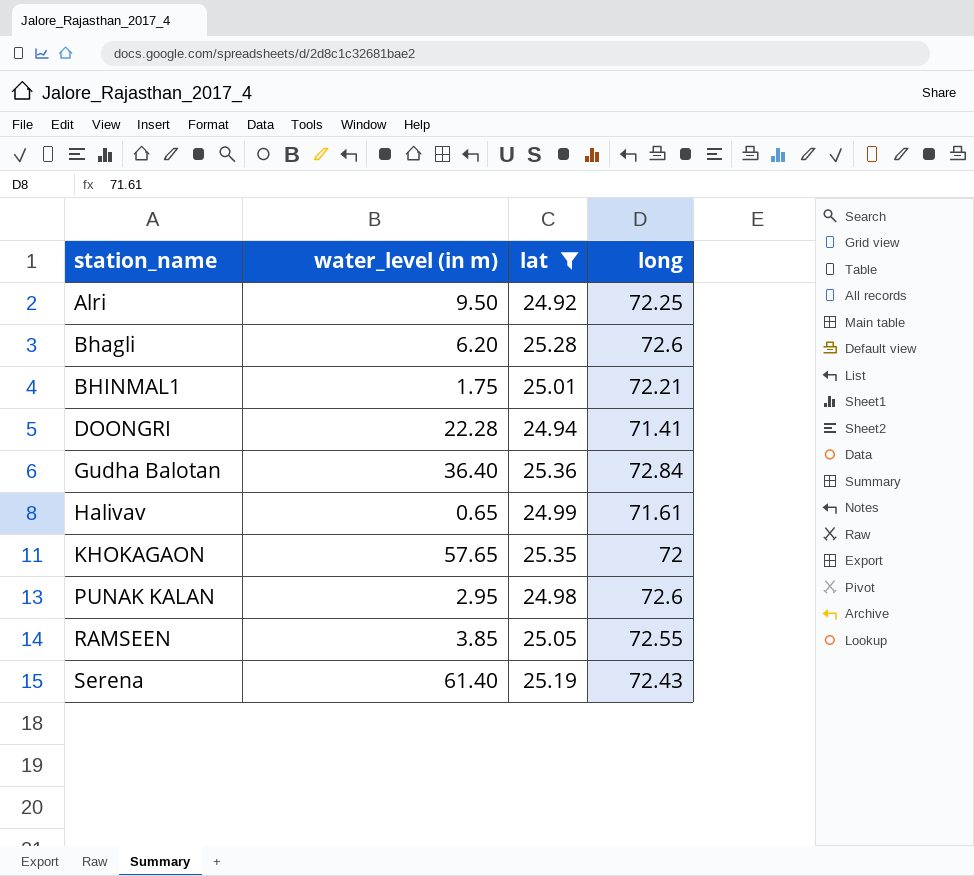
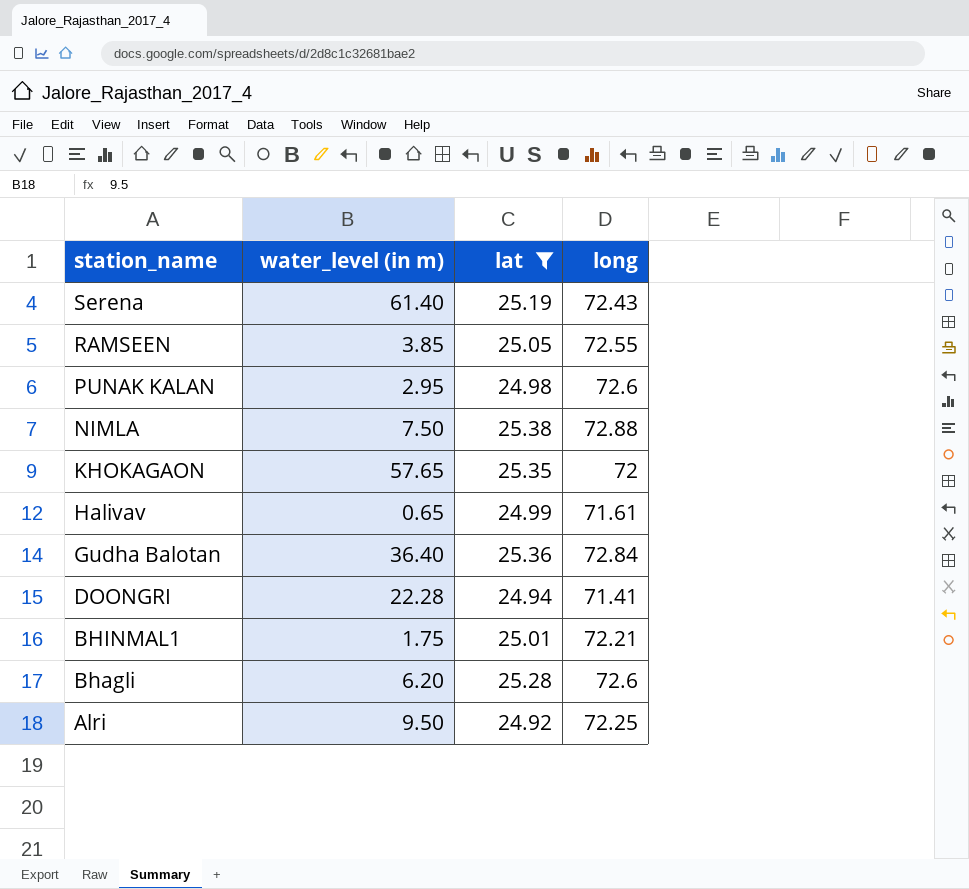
row order: station_name ascending -> station_name descending
row NIMLA: none -> 7.50 | 25.38 | 72.88

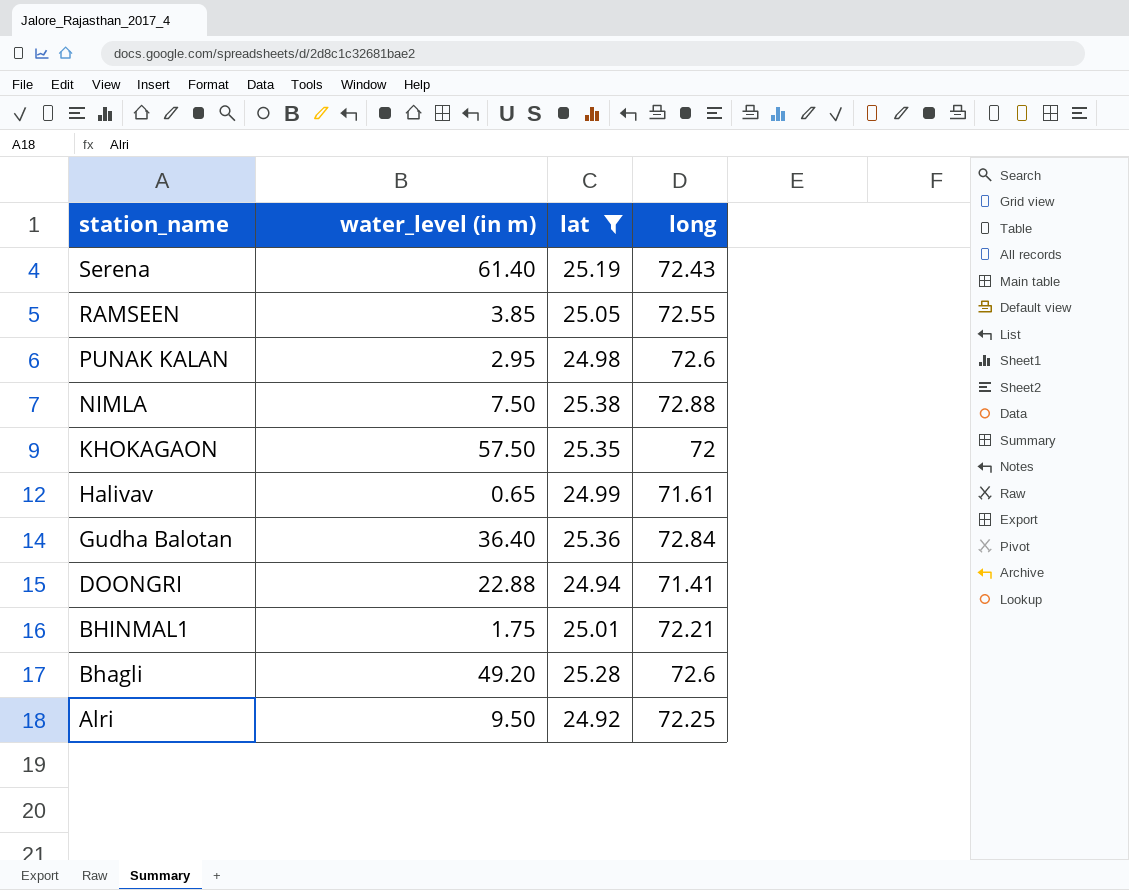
KHOKAGAON | water_level (in m): 57.65 -> 57.50
DOONGRI | water_level (in m): 22.28 -> 22.88
Bhagli | water_level (in m): 6.20 -> 49.20

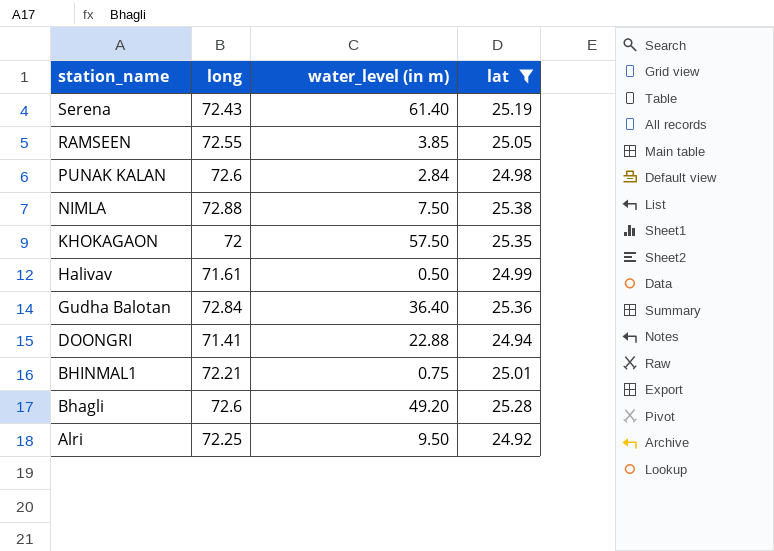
column long | position: 4 -> 2
PUNAK KALAN | water_level (in m): 2.95 -> 2.84
Halivav | water_level (in m): 0.65 -> 0.50
BHINMAL1 | water_level (in m): 1.75 -> 0.75

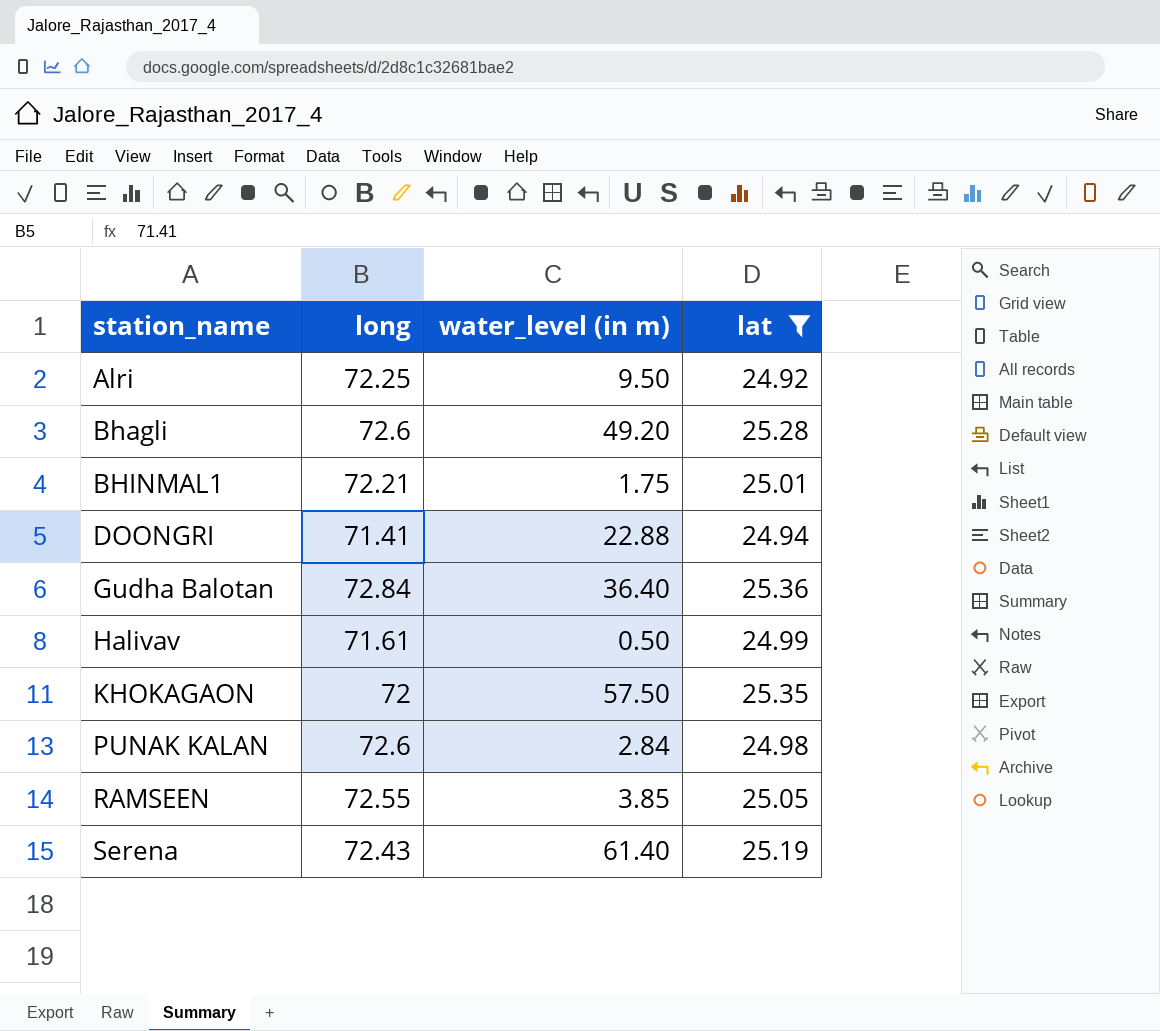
row order: station_name descending -> station_name ascending
row NIMLA: 72.88 | 7.50 | 25.38 -> none
BHINMAL1 | water_level (in m): 0.75 -> 1.75

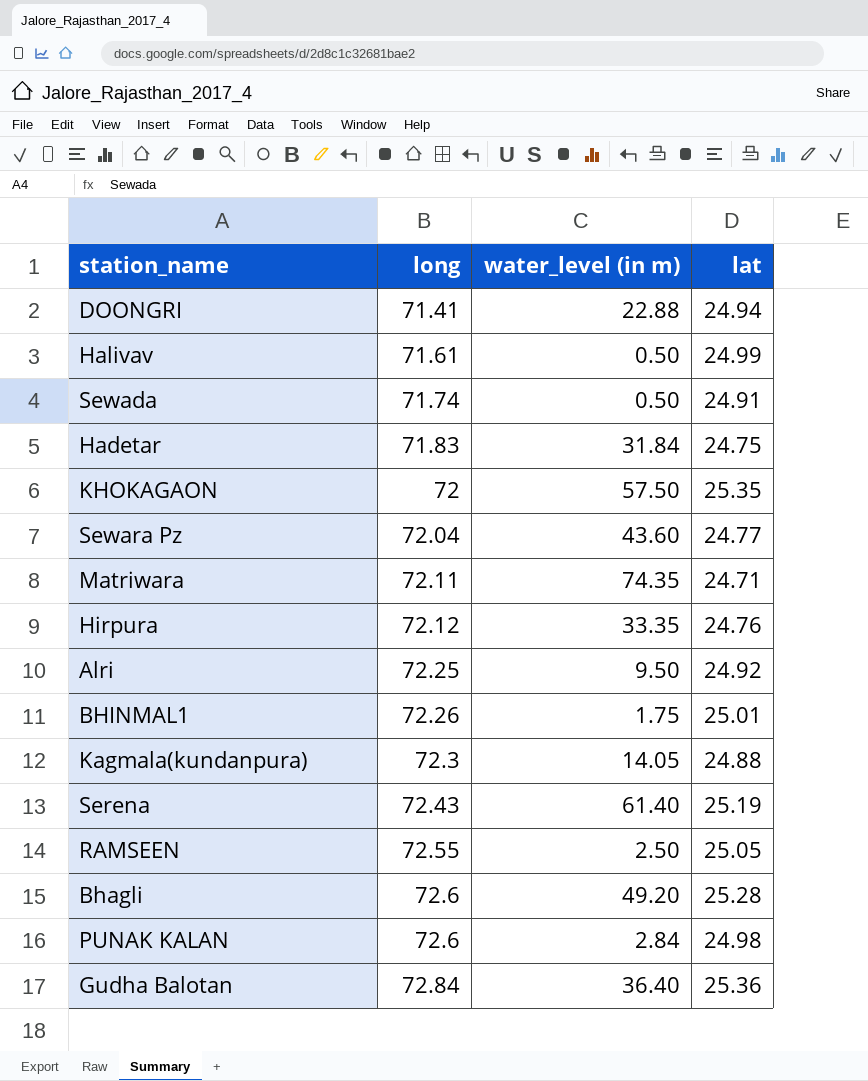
filter: lat >= 24.92 -> none
row order: station_name ascending -> long ascending
BHINMAL1 | long: 72.21 -> 72.26
RAMSEEN | water_level (in m): 3.85 -> 2.50

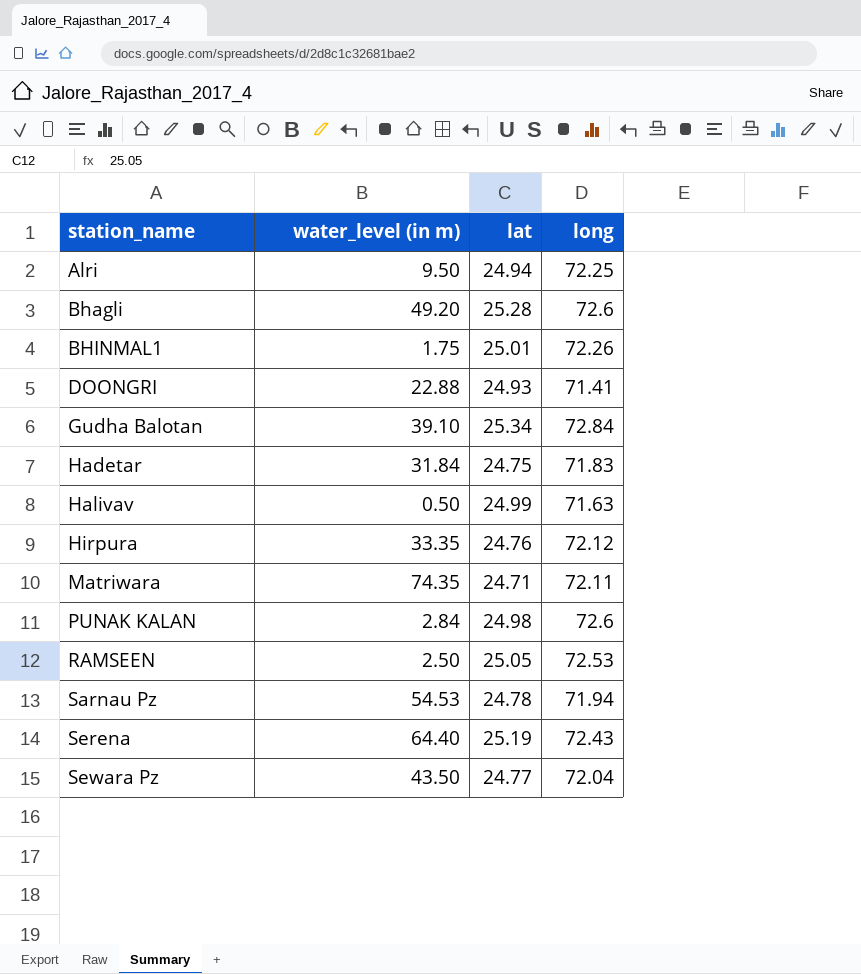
row order: long ascending -> station_name ascending
column long | position: 2 -> 4
row Sewada: 71.74 | 0.50 | 24.91 -> none
row KHOKAGAON: 72 | 57.50 | 25.35 -> none
row Kagmala(kundanpura): 72.3 | 14.05 | 24.88 -> none
Alri | lat: 24.92 -> 24.94
DOONGRI | lat: 24.94 -> 24.93
Gudha Balotan | water_level (in m): 36.40 -> 39.10
Gudha Balotan | lat: 25.36 -> 25.34
Halivav | long: 71.61 -> 71.63
RAMSEEN | long: 72.55 -> 72.53
row Sarnau Pz: none -> 54.53 | 24.78 | 71.94
Serena | water_level (in m): 61.40 -> 64.40
Sewara Pz | water_level (in m): 43.60 -> 43.50

